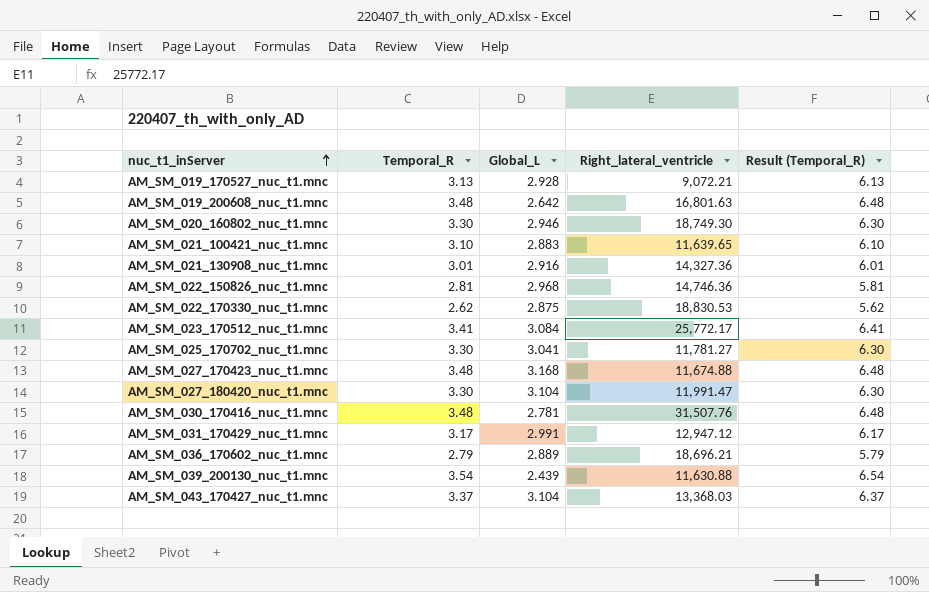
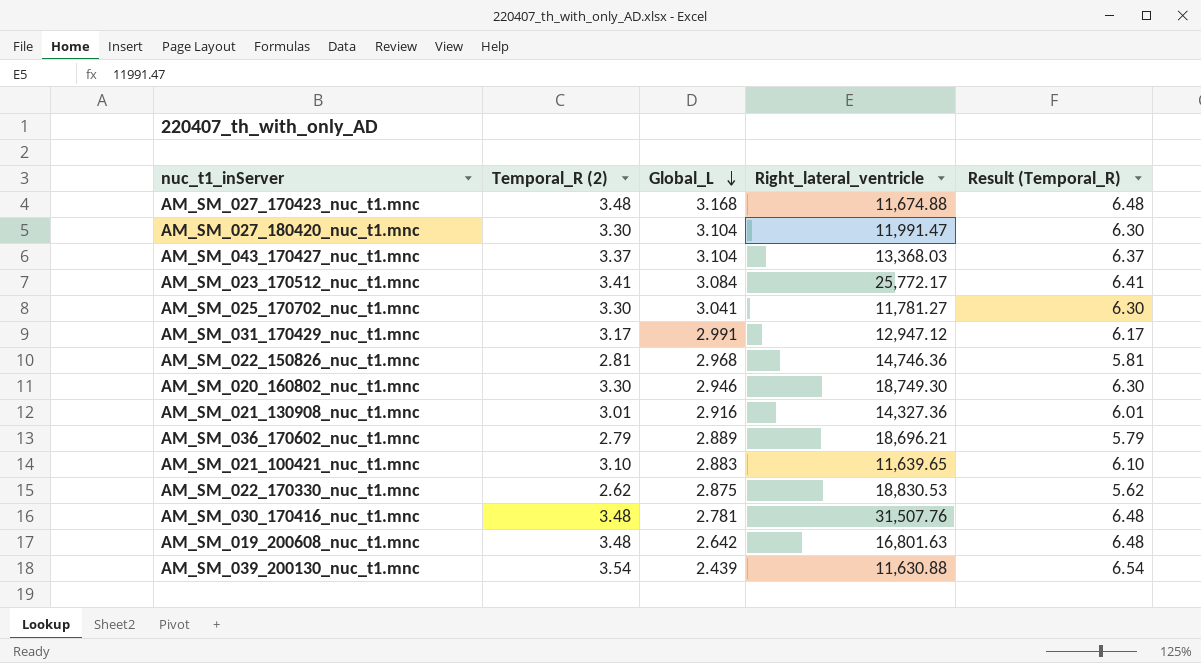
row order: nuc_t1_inServer ascending -> Global_L descending
column name: Temporal_R -> Temporal_R (2)
row AM_SM_019_170527_nuc_t1.mnc: 3.13 | 2.928 | 9,072.21 | 6.13 -> none

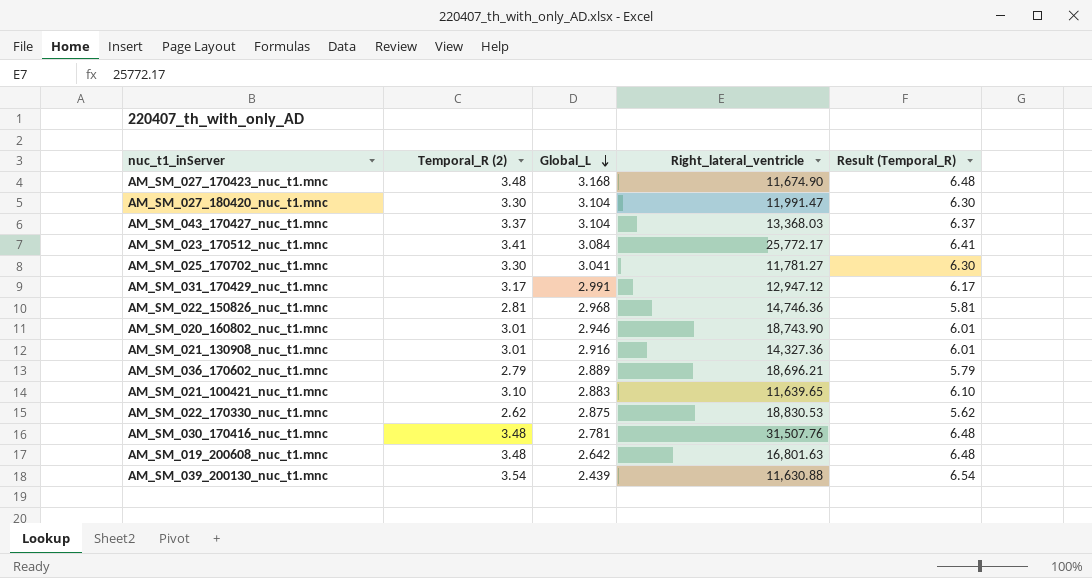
AM_SM_027_170423_nuc_t1.mnc | Right_lateral_ventricle: 11,674.88 -> 11,674.90
AM_SM_020_160802_nuc_t1.mnc | Temporal_R (2): 3.30 -> 3.01
AM_SM_020_160802_nuc_t1.mnc | Right_lateral_ventricle: 18,749.30 -> 18,743.90
AM_SM_020_160802_nuc_t1.mnc | Result (Temporal_R): 6.30 -> 6.01

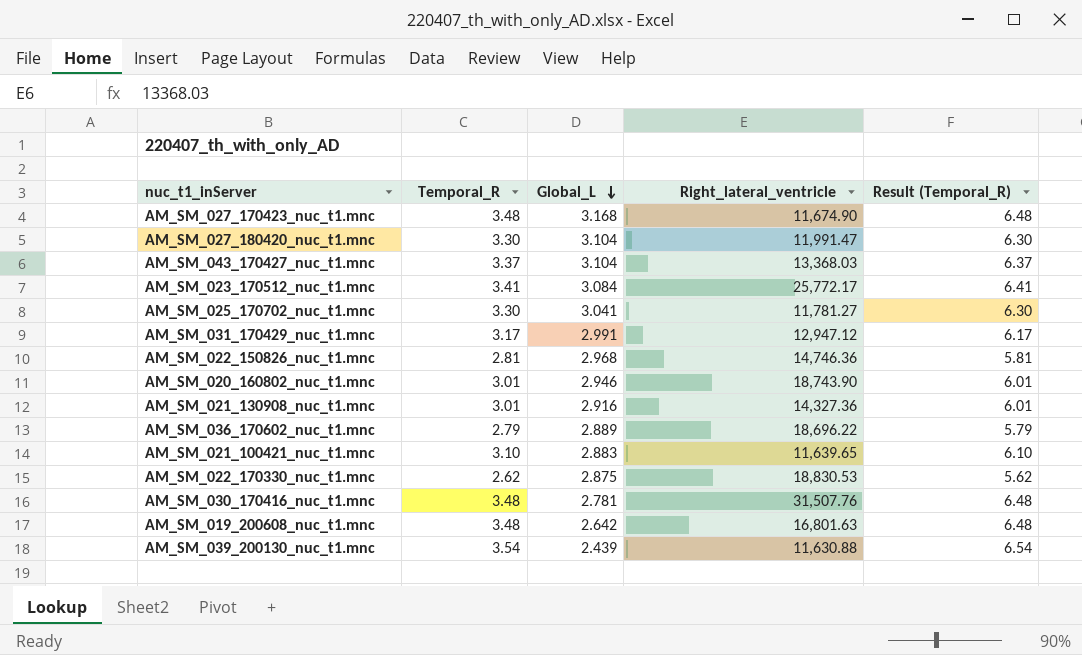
column name: Temporal_R (2) -> Temporal_R
AM_SM_036_170602_nuc_t1.mnc | Right_lateral_ventricle: 18,696.21 -> 18,696.22

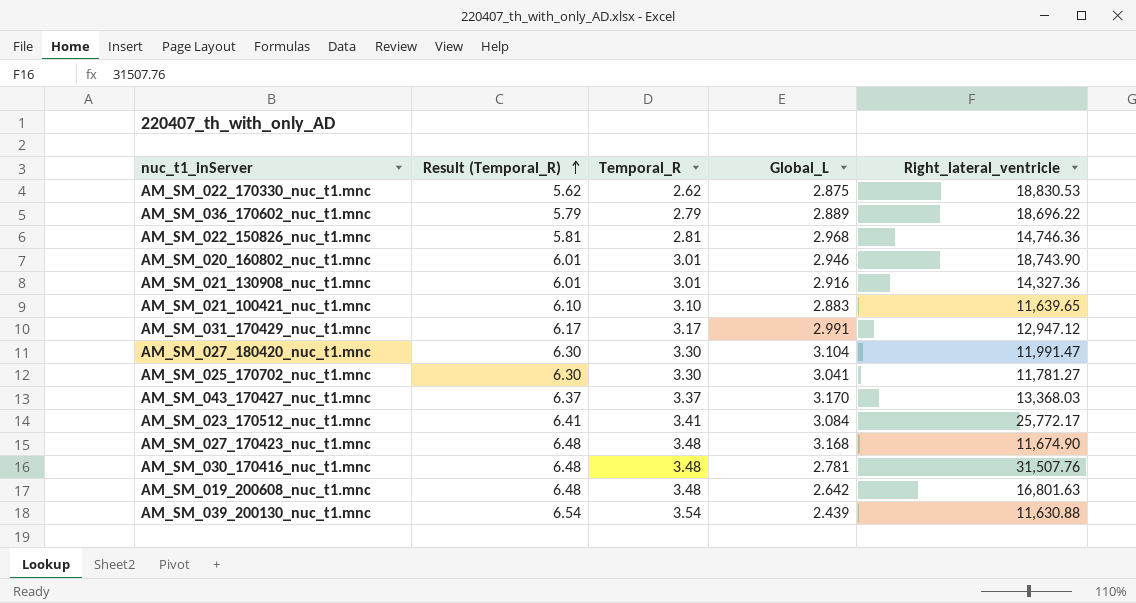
row order: Global_L descending -> Result (Temporal_R) ascending
column Result (Temporal_R) | position: 5 -> 2
AM_SM_043_170427_nuc_t1.mnc | Global_L: 3.104 -> 3.170

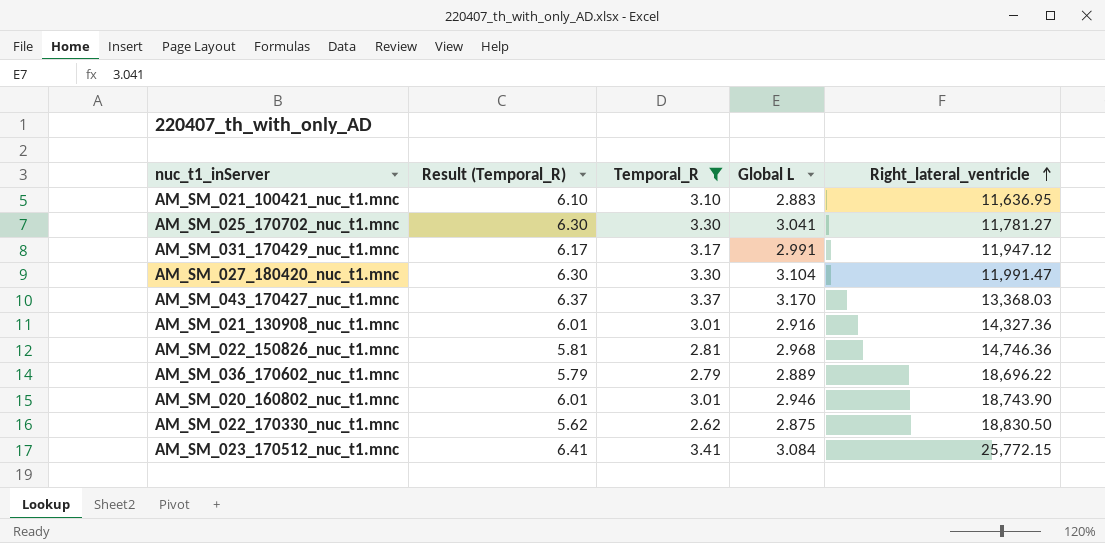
filter: none -> Temporal_R <= 3.41
row order: Result (Temporal_R) ascending -> Right_lateral_ventricle ascending
column name: Global_L -> Global L
AM_SM_021_100421_nuc_t1.mnc | Right_lateral_ventricle: 11,639.65 -> 11,636.95
AM_SM_031_170429_nuc_t1.mnc | Right_lateral_ventricle: 12,947.12 -> 11,947.12
AM_SM_022_170330_nuc_t1.mnc | Right_lateral_ventricle: 18,830.53 -> 18,830.50
AM_SM_023_170512_nuc_t1.mnc | Right_lateral_ventricle: 25,772.17 -> 25,772.15

